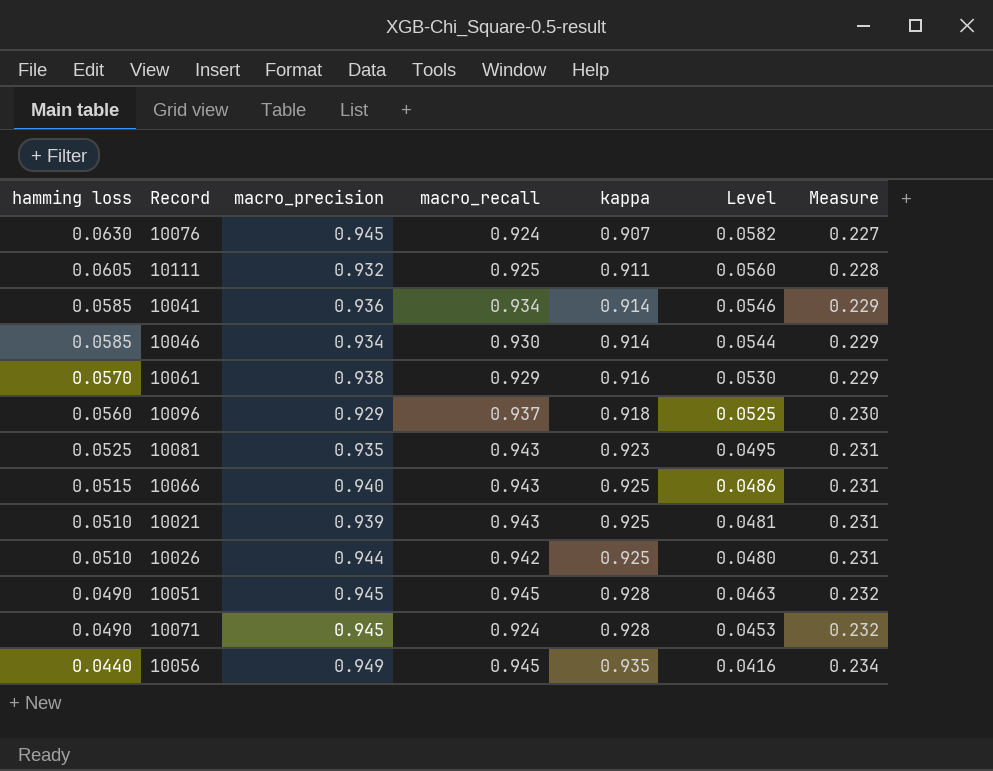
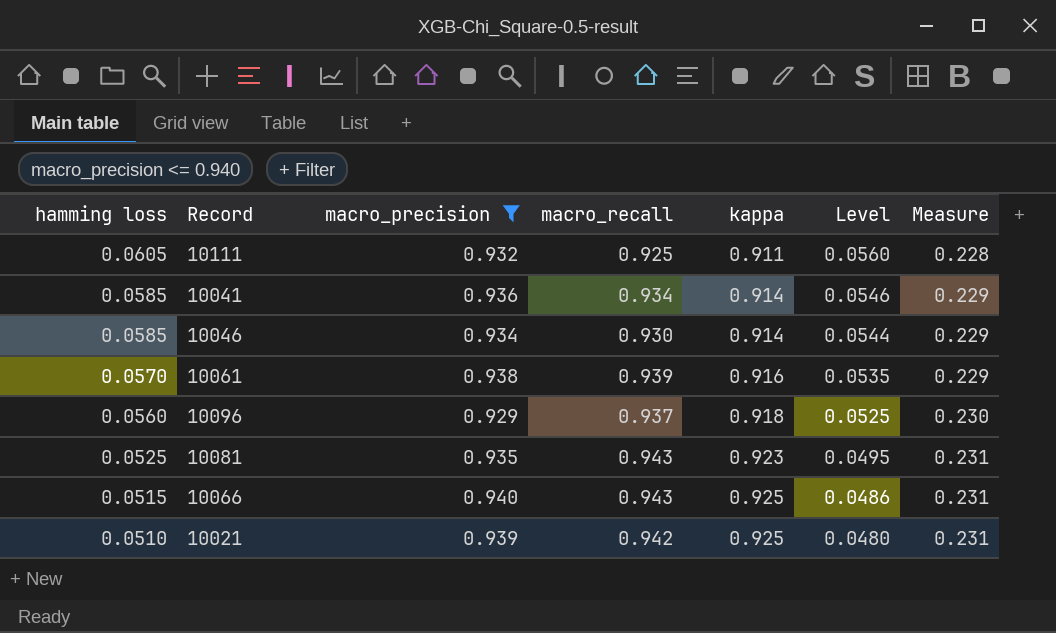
filter: none -> macro_precision <= 0.940
10061 | macro_recall: 0.929 -> 0.939
10061 | Level: 0.0530 -> 0.0535
10021 | macro_recall: 0.943 -> 0.942
10021 | Level: 0.0481 -> 0.0480

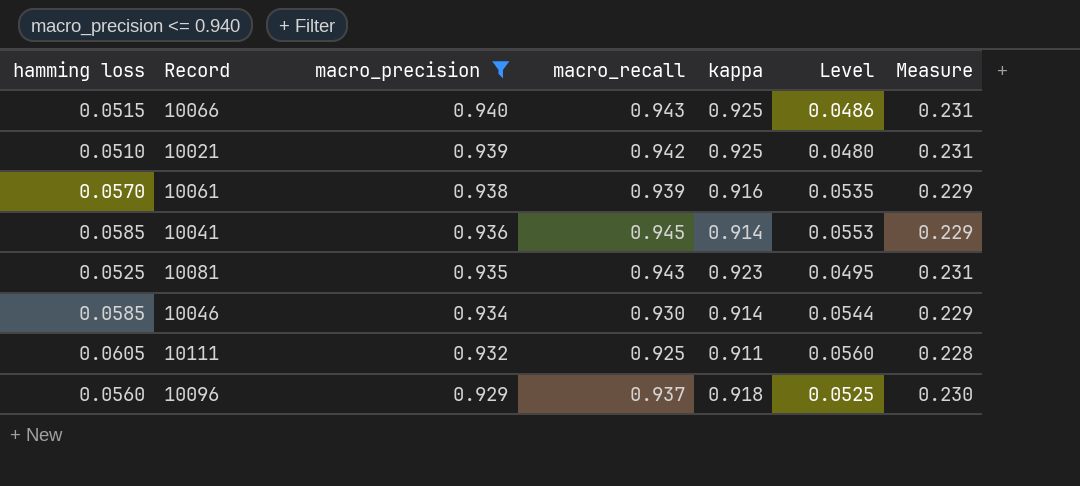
row order: hamming loss descending -> macro_precision descending
10041 | macro_recall: 0.934 -> 0.945
10041 | Level: 0.0546 -> 0.0553

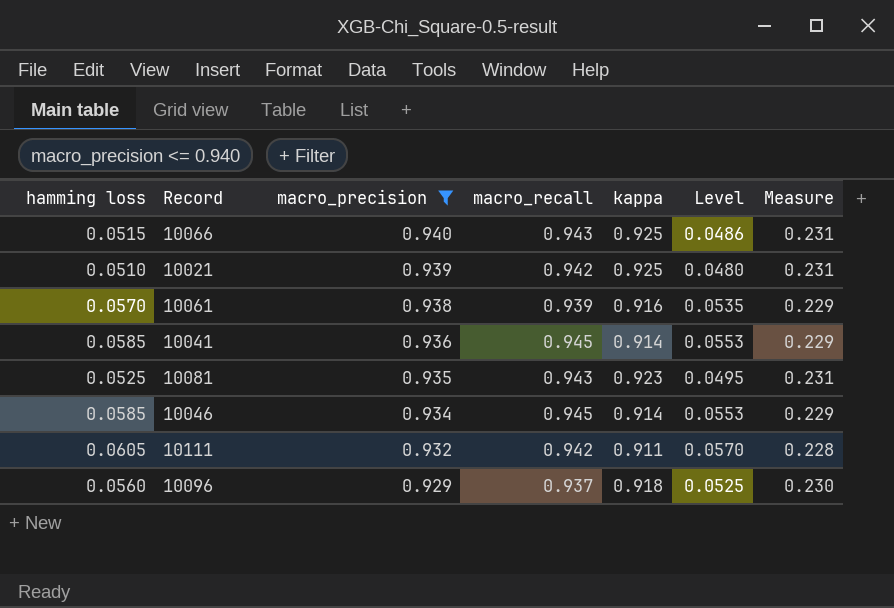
10046 | macro_recall: 0.930 -> 0.945
10046 | Level: 0.0544 -> 0.0553
10111 | macro_recall: 0.925 -> 0.942
10111 | Level: 0.0560 -> 0.0570

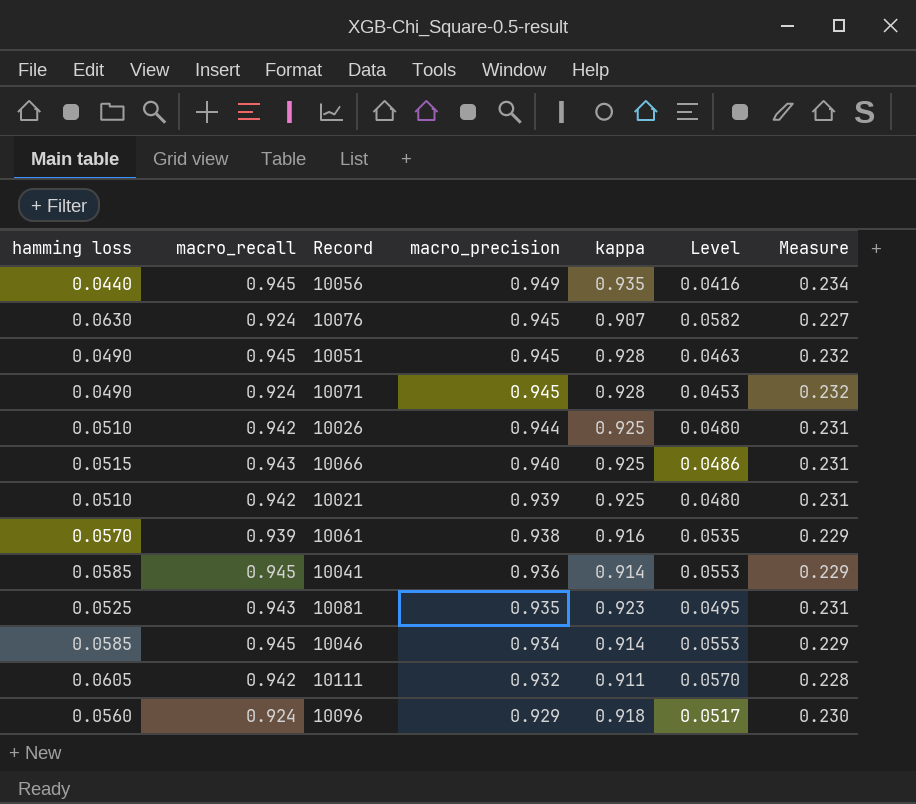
filter: macro_precision <= 0.940 -> none
column macro_recall | position: 4 -> 2
10096 | macro_recall: 0.937 -> 0.924
10096 | Level: 0.0525 -> 0.0517

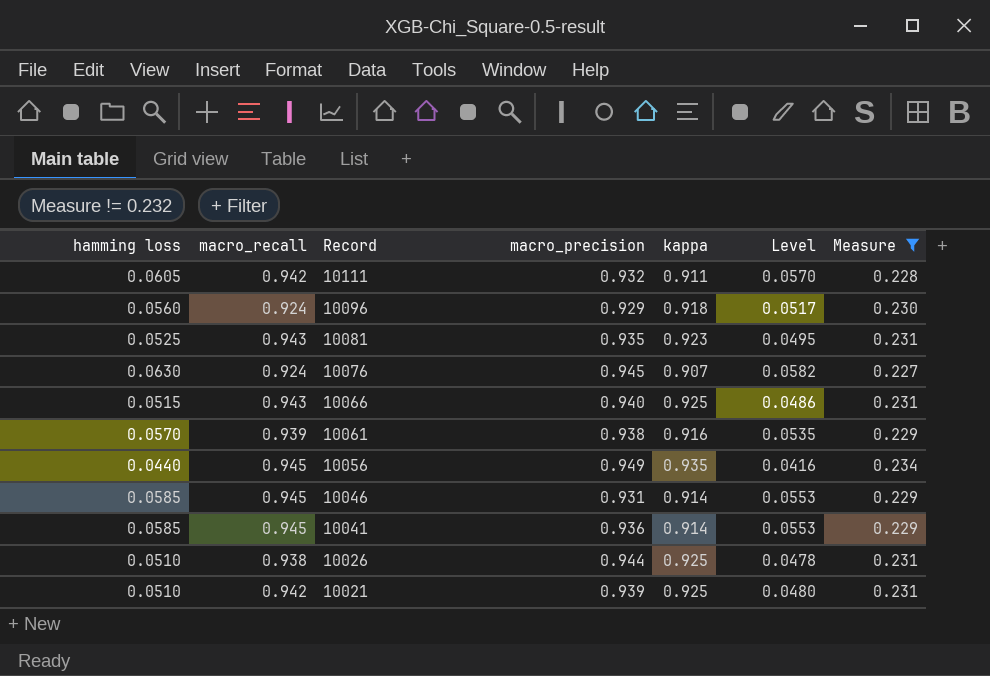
filter: none -> Measure != 0.232
row order: macro_precision descending -> Record descending
10046 | macro_precision: 0.934 -> 0.931
10026 | macro_recall: 0.942 -> 0.938
10026 | Level: 0.0480 -> 0.0478

